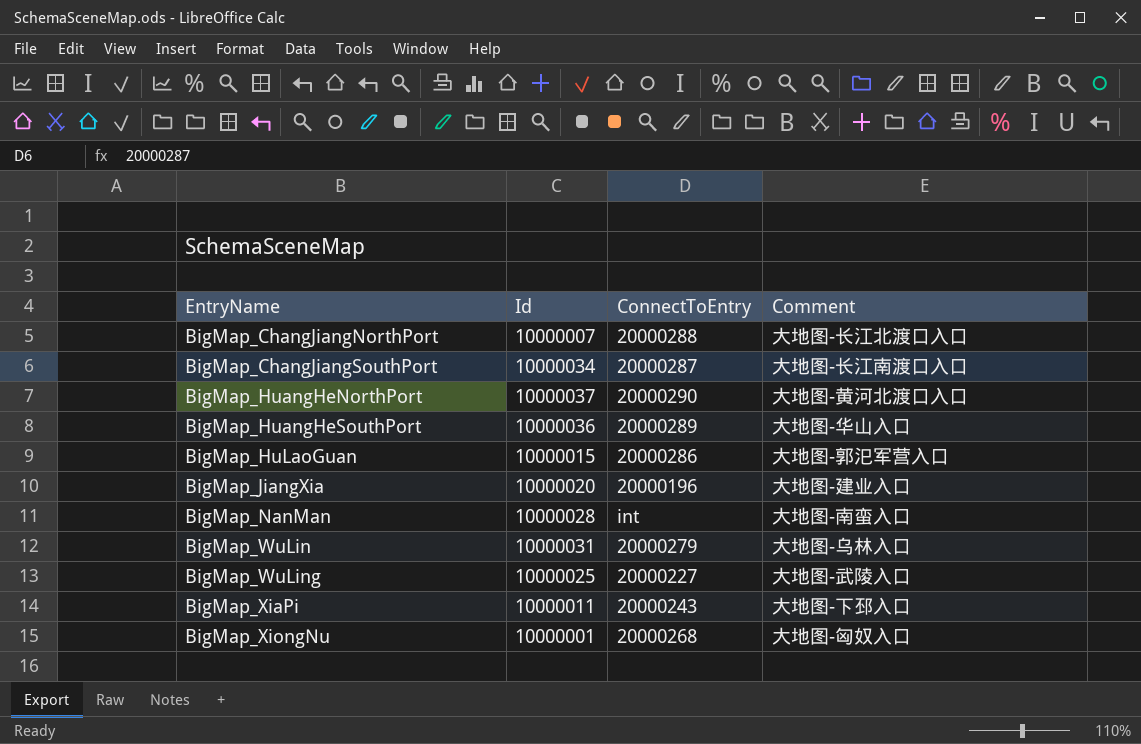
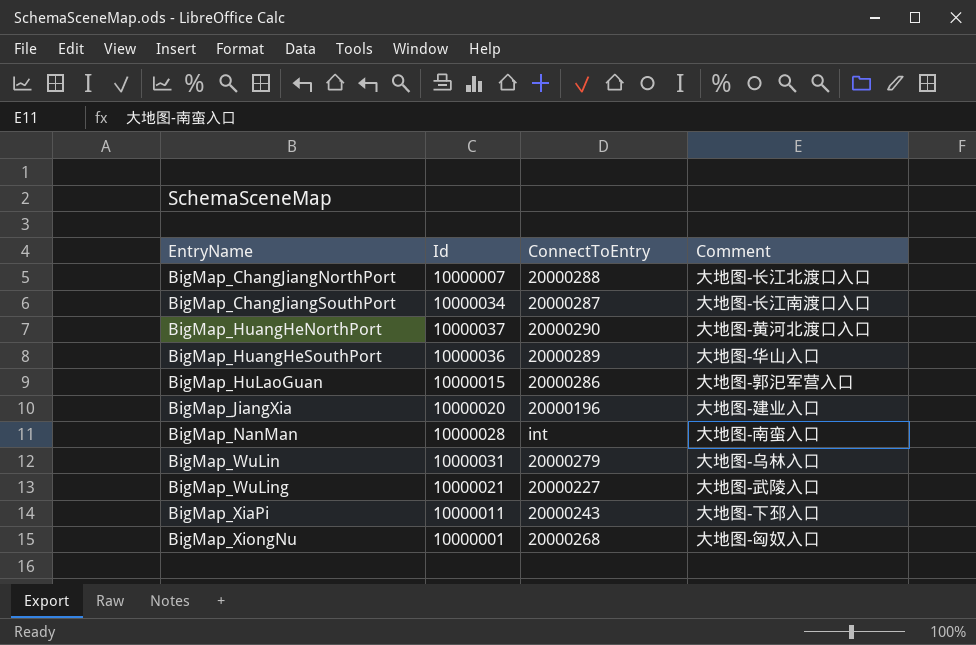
BigMap_WuLing | Id: 10000025 -> 10000021

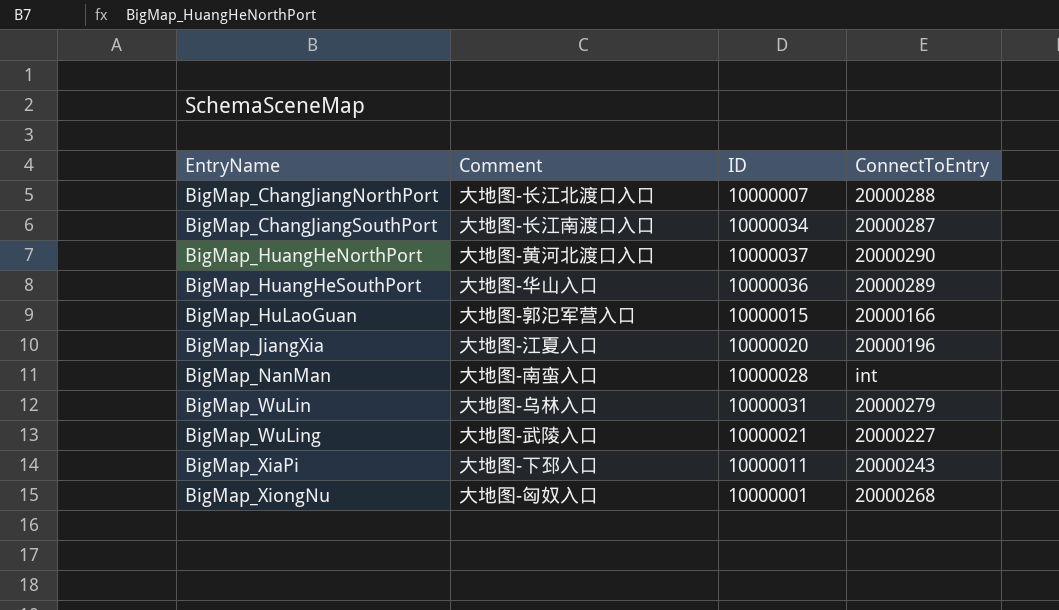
column Comment | position: 4 -> 2
column name: Id -> ID
BigMap_HuLaoGuan | ConnectToEntry: 20000286 -> 20000166
BigMap_JiangXia | Comment: 大地图-建业入口 -> 大地图-江夏入口

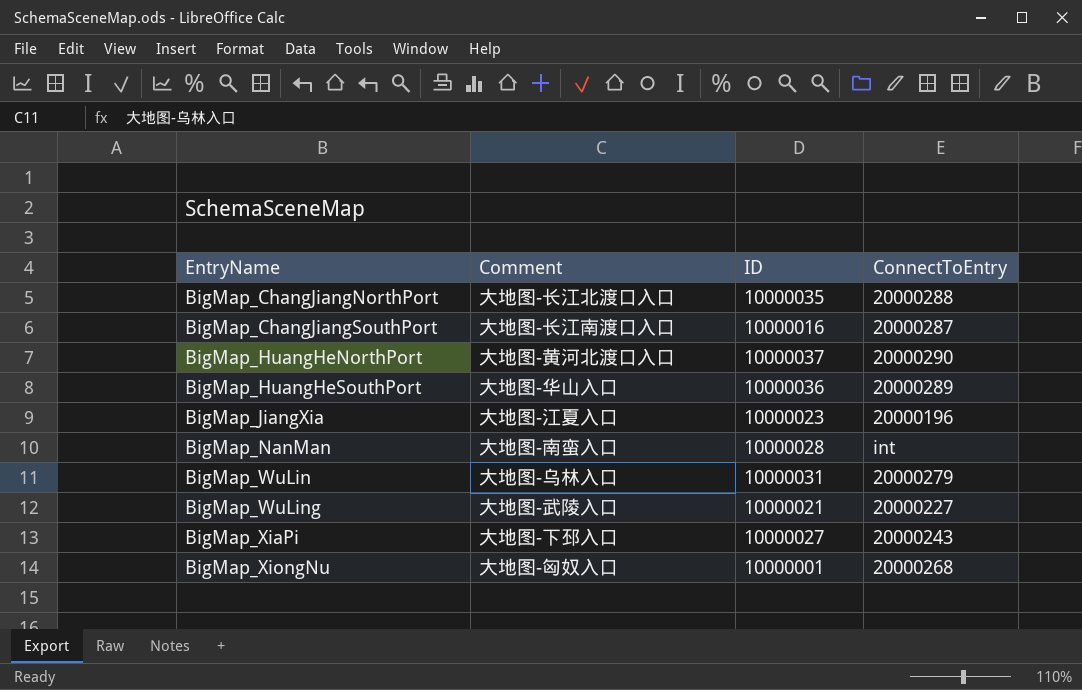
row BigMap_HuLaoGuan: 大地图-郭汜军营入口 | 10000015 | 20000166 -> none
BigMap_ChangJiangNorthPort | ID: 10000007 -> 10000035
BigMap_ChangJiangSouthPort | ID: 10000034 -> 10000016
BigMap_JiangXia | ID: 10000020 -> 10000023
BigMap_XiaPi | ID: 10000011 -> 10000027

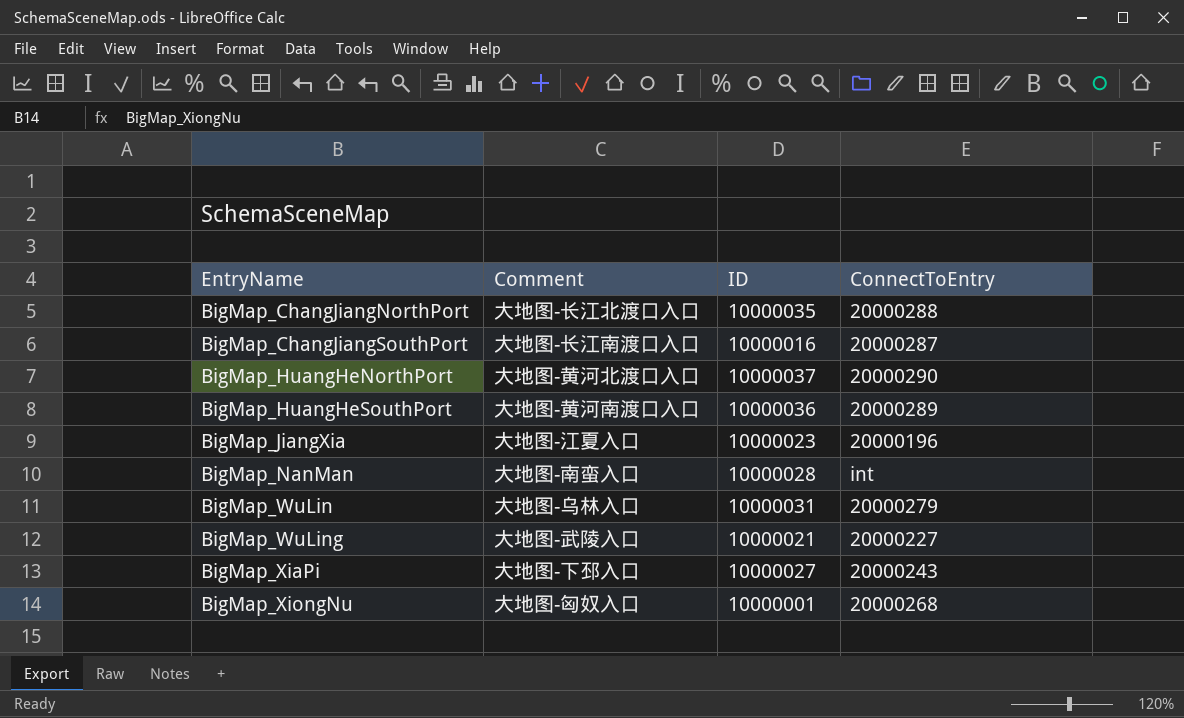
BigMap_HuangHeSouthPort | Comment: 大地图-华山入口 -> 大地图-黄河南渡口入口

